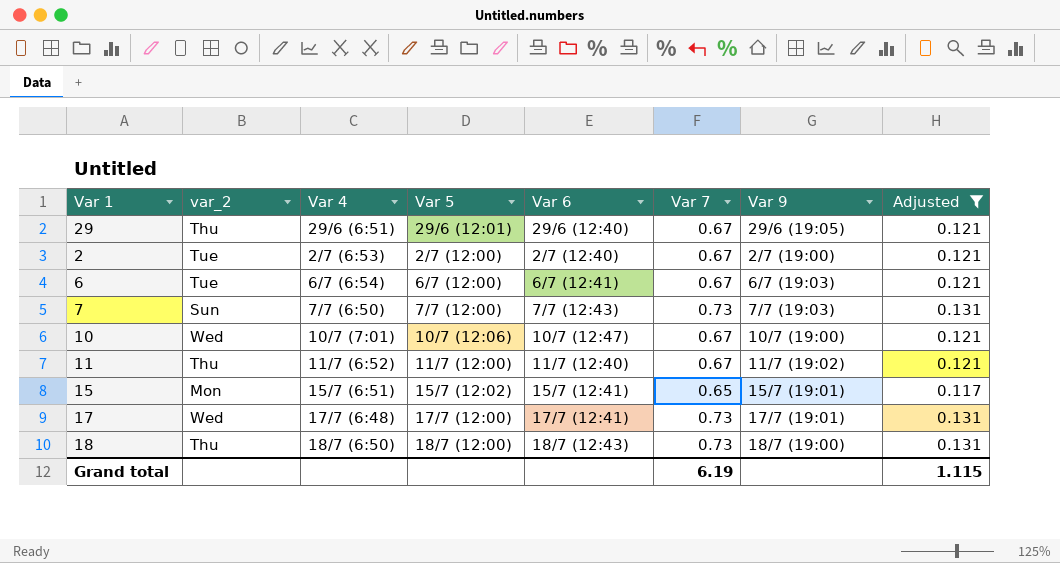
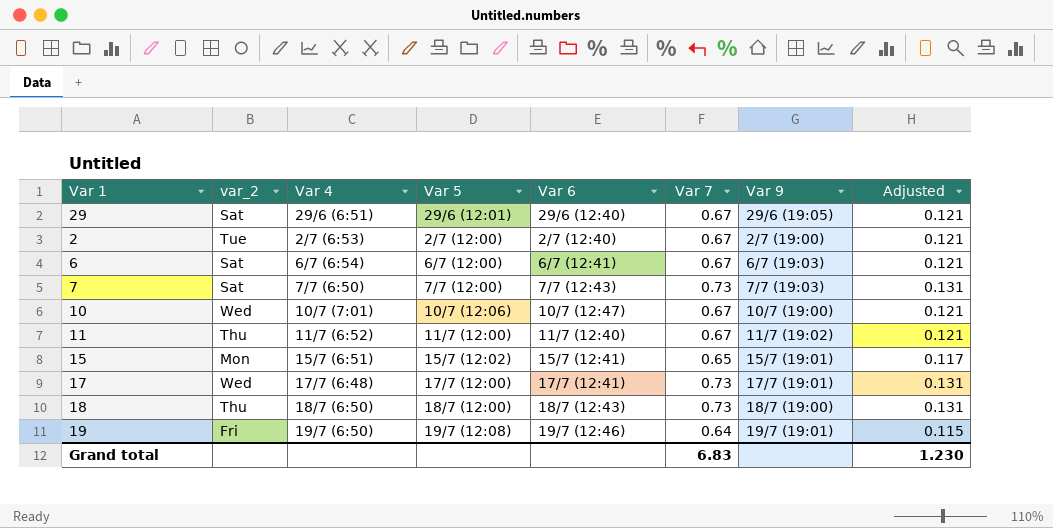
filter: Adjusted != 0.115 -> none
29 | var_2: Thu -> Sat
6 | var_2: Tue -> Sat
7 | var_2: Sun -> Sat
Grand total | Var 7: 6.19 -> 6.83
Grand total | Adjusted: 1.115 -> 1.230

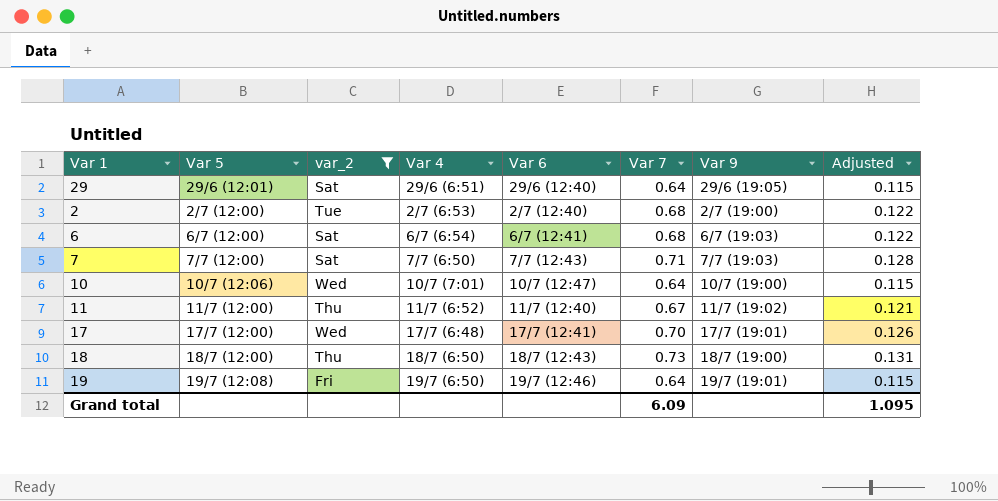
filter: none -> var_2 != Mon
column Var 5 | position: 4 -> 2
29 | Var 7: 0.67 -> 0.64
29 | Adjusted: 0.121 -> 0.115
2 | Var 7: 0.67 -> 0.68
2 | Adjusted: 0.121 -> 0.122
6 | Var 7: 0.67 -> 0.68
6 | Adjusted: 0.121 -> 0.122
7 | Var 7: 0.73 -> 0.71
7 | Adjusted: 0.131 -> 0.128
10 | Var 7: 0.67 -> 0.64
10 | Adjusted: 0.121 -> 0.115
17 | Var 7: 0.73 -> 0.70
17 | Adjusted: 0.131 -> 0.126
Grand total | Var 7: 6.83 -> 6.09
Grand total | Adjusted: 1.230 -> 1.095

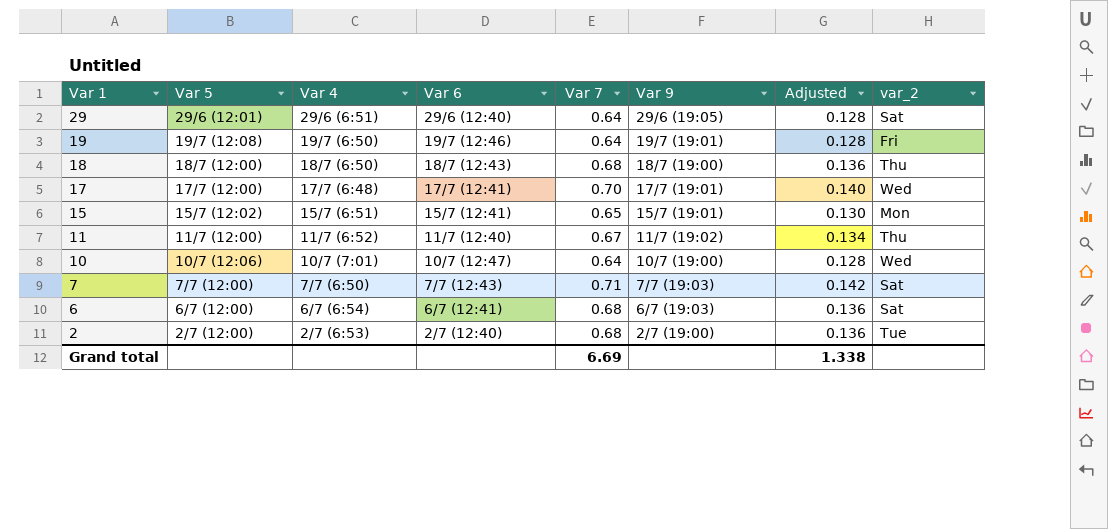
filter: var_2 != Mon -> none
row order: none -> Var 1 descending
column Adjusted | formula: [Var 7] * 0.18 -> [Var 7] * 0.2
column var_2 | position: 3 -> 8
18 | Var 7: 0.73 -> 0.68
Grand total | Var 7: 6.09 -> 6.69
Grand total | Adjusted: 1.095 -> 1.338

